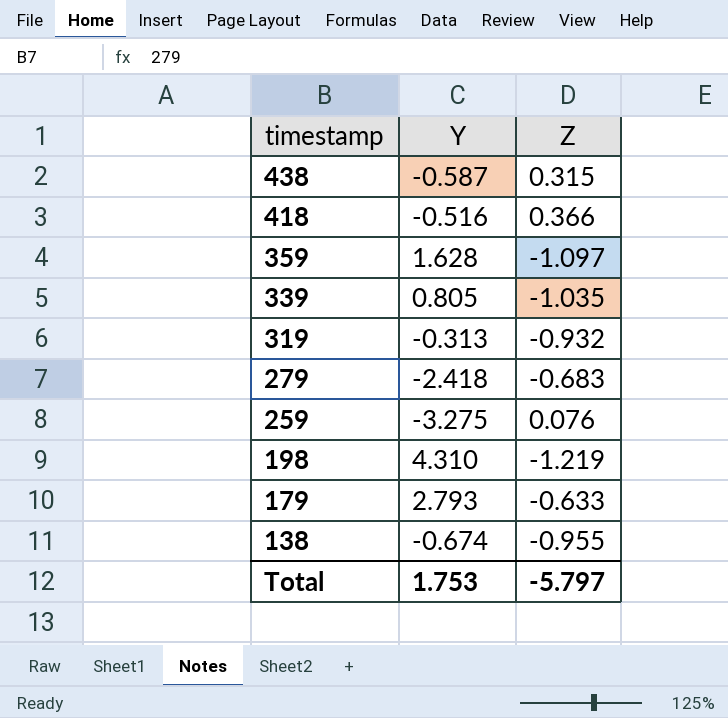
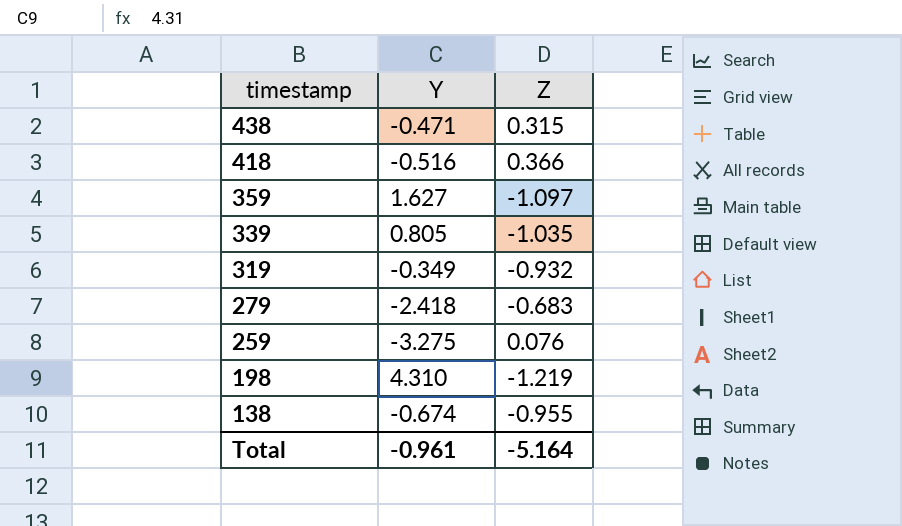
row 179: 2.793 | -0.633 -> none
438 | Y: -0.587 -> -0.471
359 | Y: 1.628 -> 1.627
319 | Y: -0.313 -> -0.349
Total | Y: 1.753 -> -0.961
Total | Z: -5.797 -> -5.164

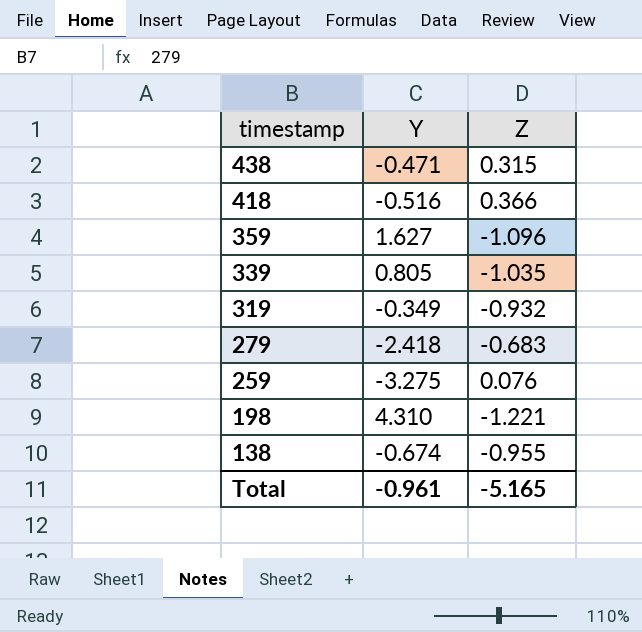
359 | Z: -1.097 -> -1.096
198 | Z: -1.219 -> -1.221
Total | Z: -5.164 -> -5.165

